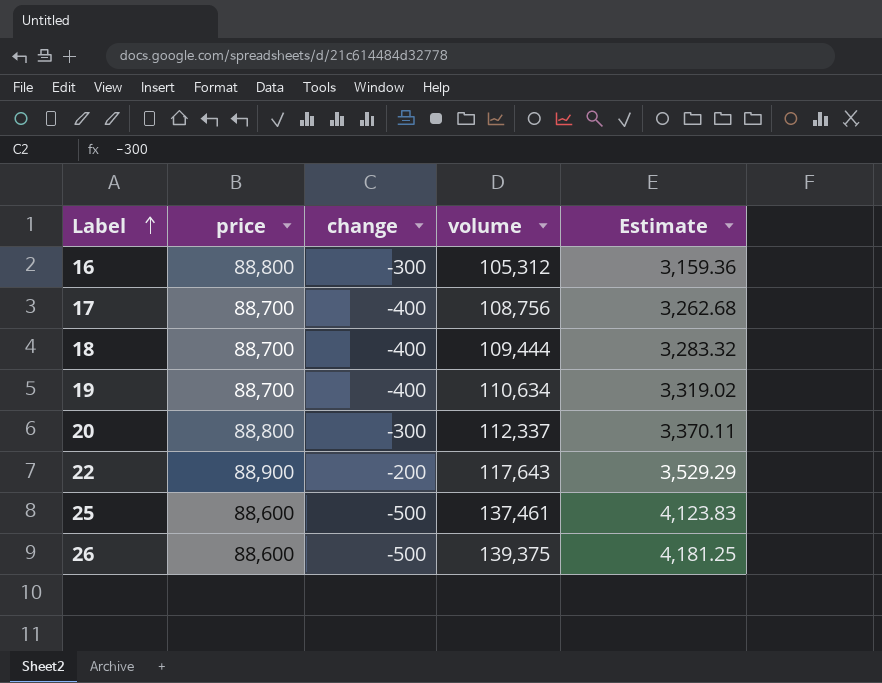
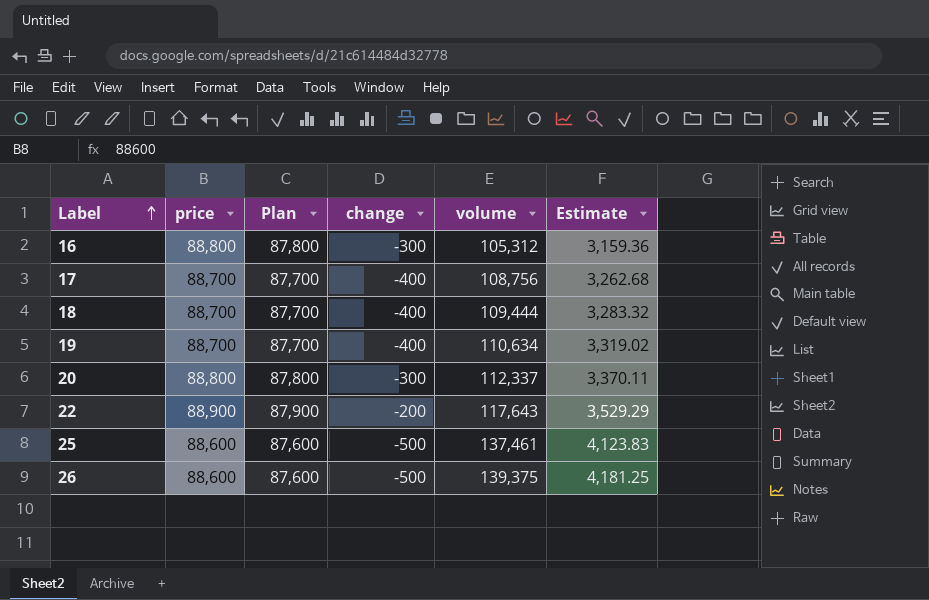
column Plan | formula: none -> [price] - 1000

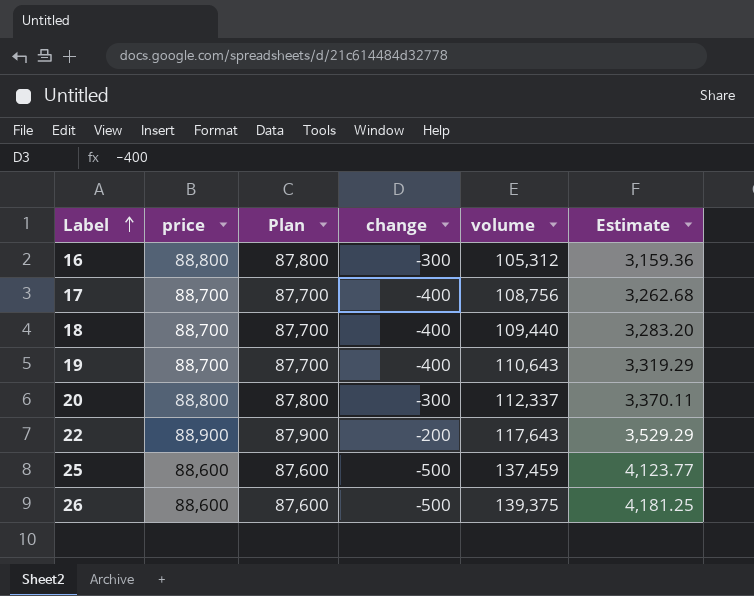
18 | volume: 109,444 -> 109,440
18 | Estimate: 3,283.32 -> 3,283.20
19 | volume: 110,634 -> 110,643
19 | Estimate: 3,319.02 -> 3,319.29
25 | volume: 137,461 -> 137,459
25 | Estimate: 4,123.83 -> 4,123.77

